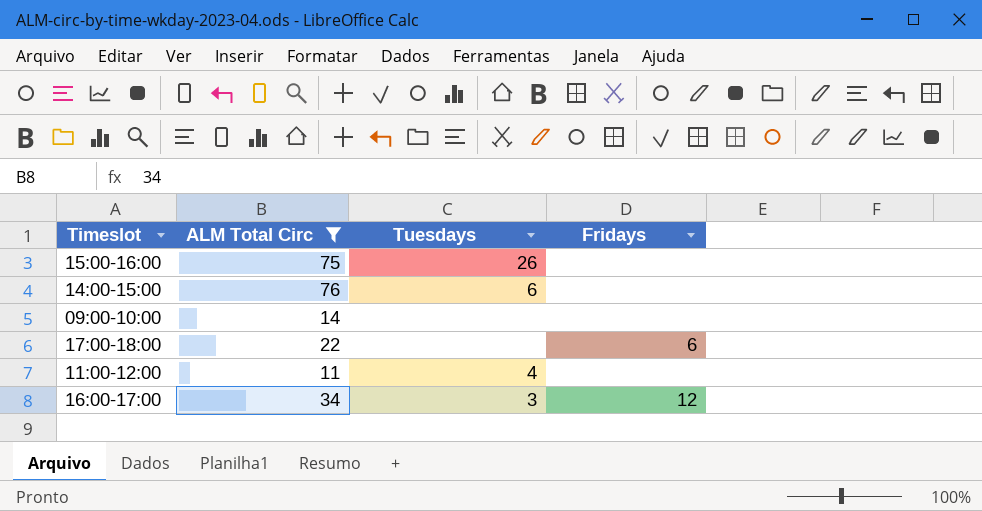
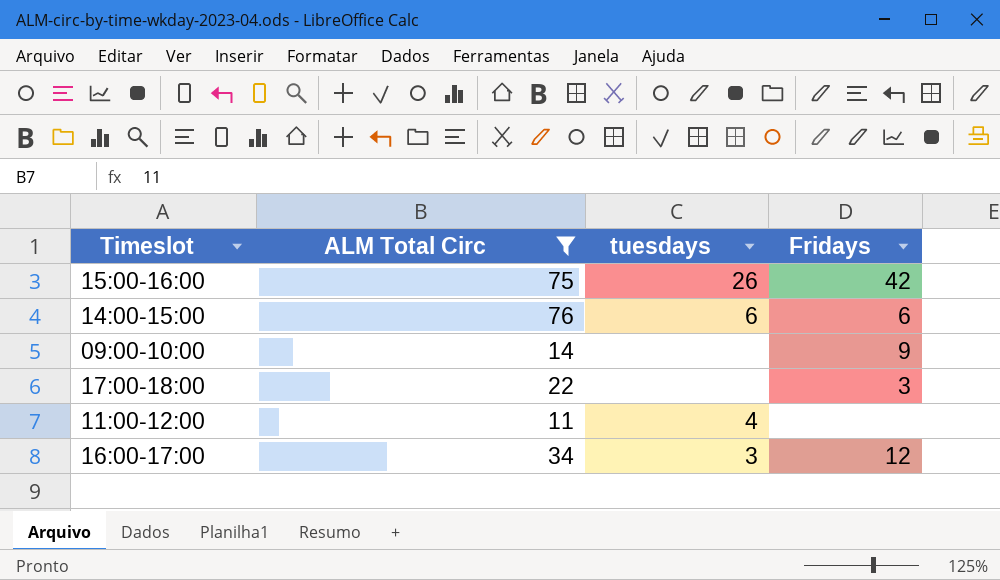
column name: Tuesdays -> tuesdays
15:00-16:00 | Fridays: none -> 42
14:00-15:00 | Fridays: none -> 6
09:00-10:00 | Fridays: none -> 9
17:00-18:00 | Fridays: 6 -> 3

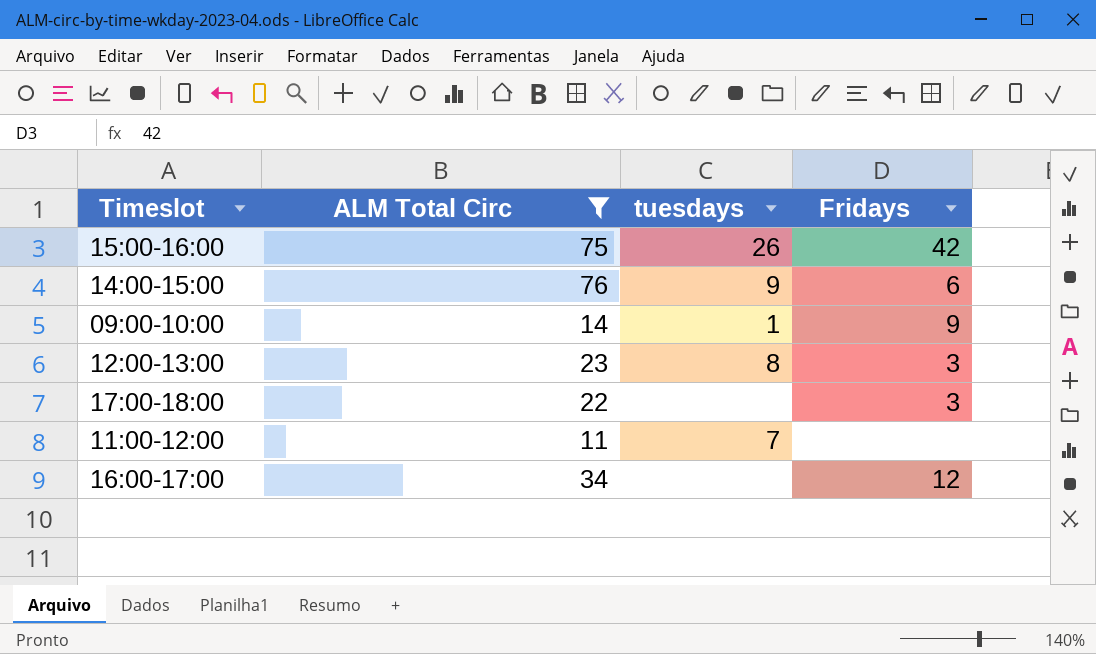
14:00-15:00 | tuesdays: 6 -> 9
09:00-10:00 | tuesdays: none -> 1
row 12:00-13:00: none -> 23 | 8 | 3
11:00-12:00 | tuesdays: 4 -> 7
16:00-17:00 | tuesdays: 3 -> none

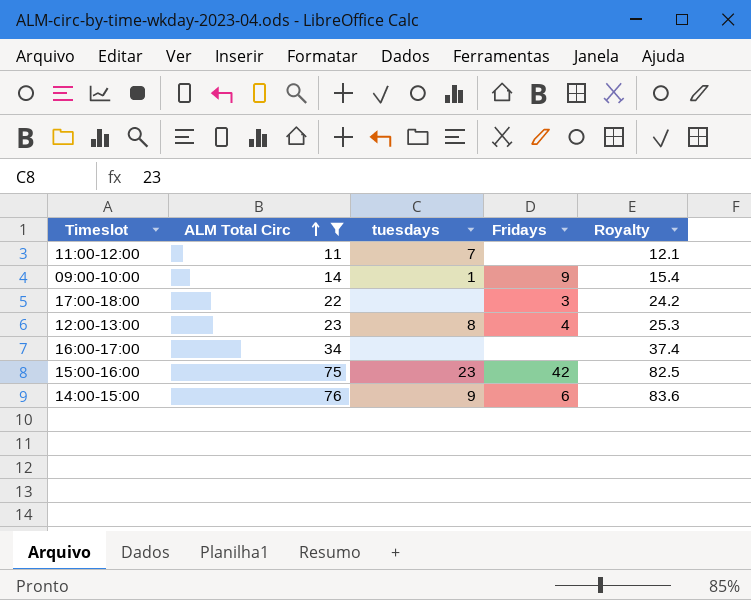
row order: none -> ALM Total Circ ascending
column Royalty | formula: none -> [ALM Total Circ] * 1.1
12:00-13:00 | Fridays: 3 -> 4
16:00-17:00 | Fridays: 12 -> none
15:00-16:00 | tuesdays: 26 -> 23

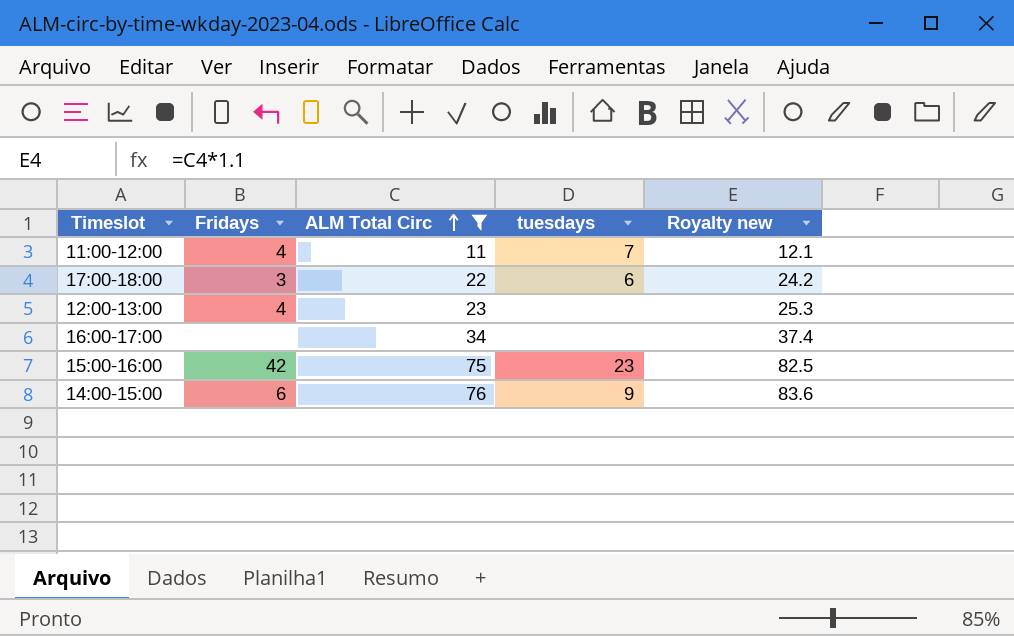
column Fridays | position: 4 -> 2
column name: Royalty -> Royalty new
row 09:00-10:00: 14 | 1 | 9 | 15.4 -> none
11:00-12:00 | Fridays: none -> 4
17:00-18:00 | tuesdays: none -> 6
12:00-13:00 | tuesdays: 8 -> none

